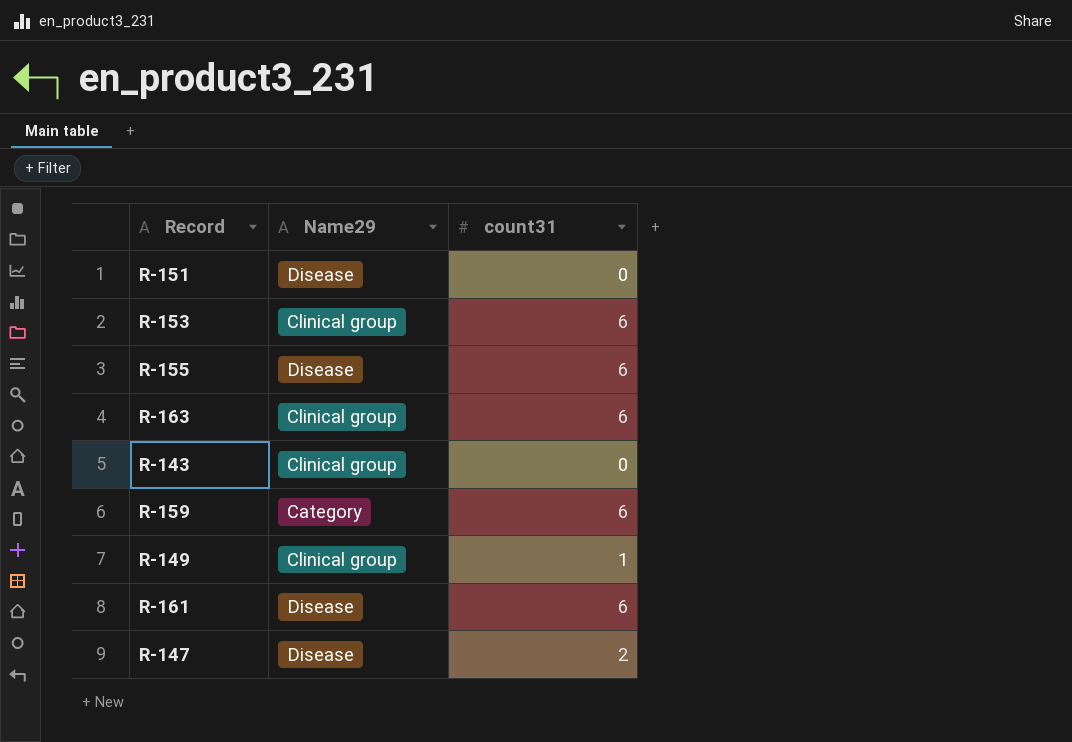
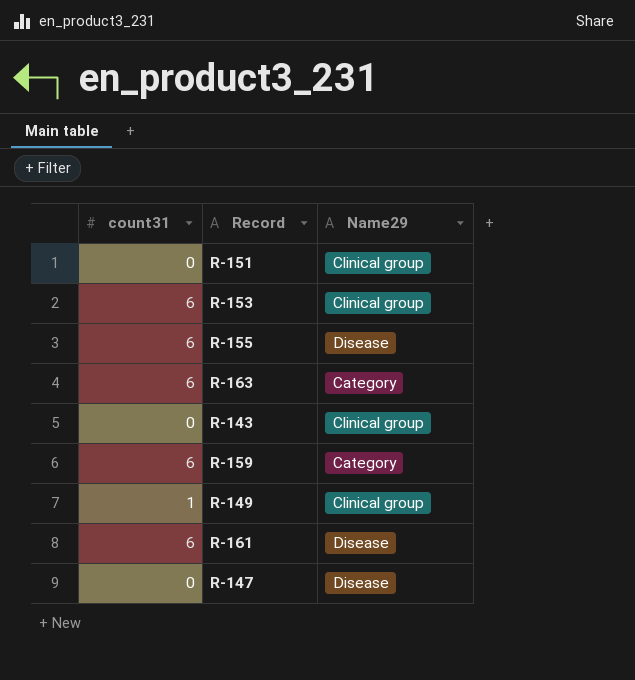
column count31 | position: 3 -> 1
R-151 | Name29: Disease -> Clinical group
R-163 | Name29: Clinical group -> Category
R-147 | count31: 2 -> 0

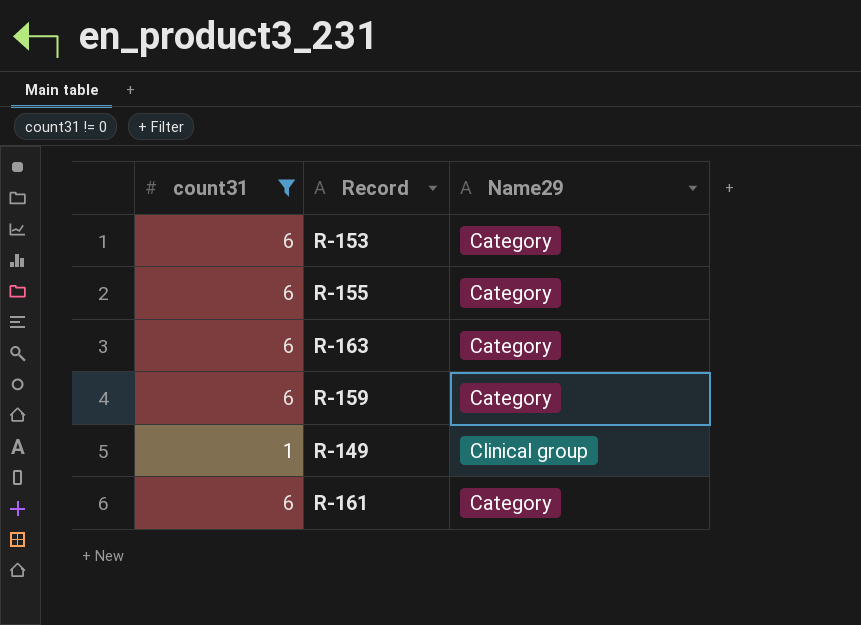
filter: none -> count31 != 0
R-153 | Name29: Clinical group -> Category
R-155 | Name29: Disease -> Category
R-161 | Name29: Disease -> Category

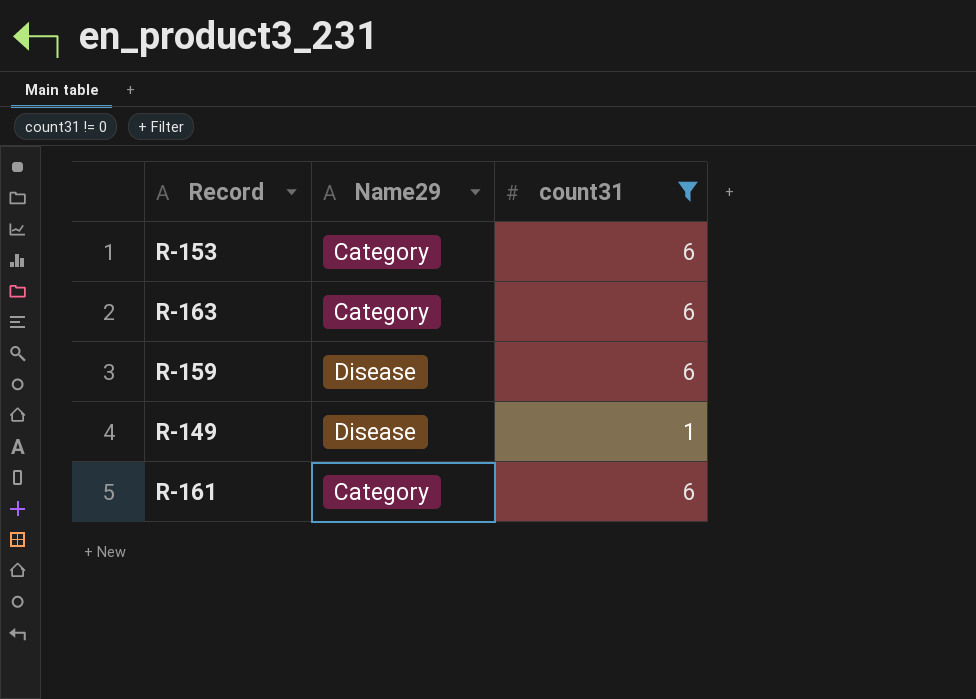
column count31 | position: 1 -> 3
row R-155: 6 | Category -> none
R-159 | Name29: Category -> Disease
R-149 | Name29: Clinical group -> Disease

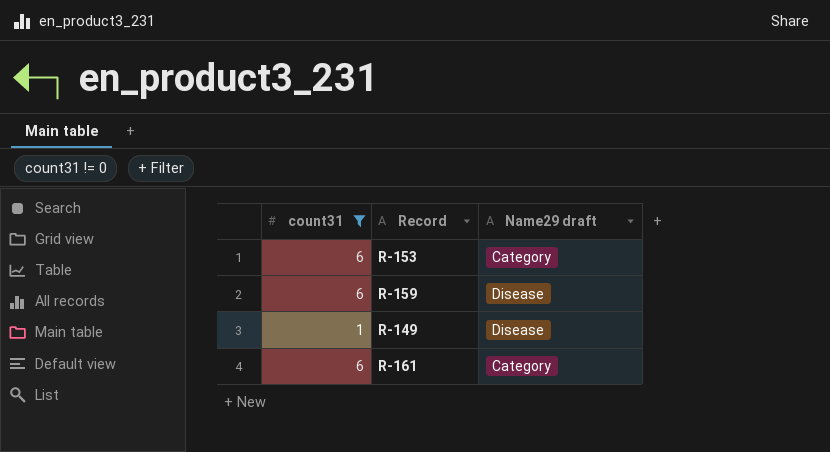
column count31 | position: 3 -> 1
column name: Name29 -> Name29 draft
row R-163: Category | 6 -> none

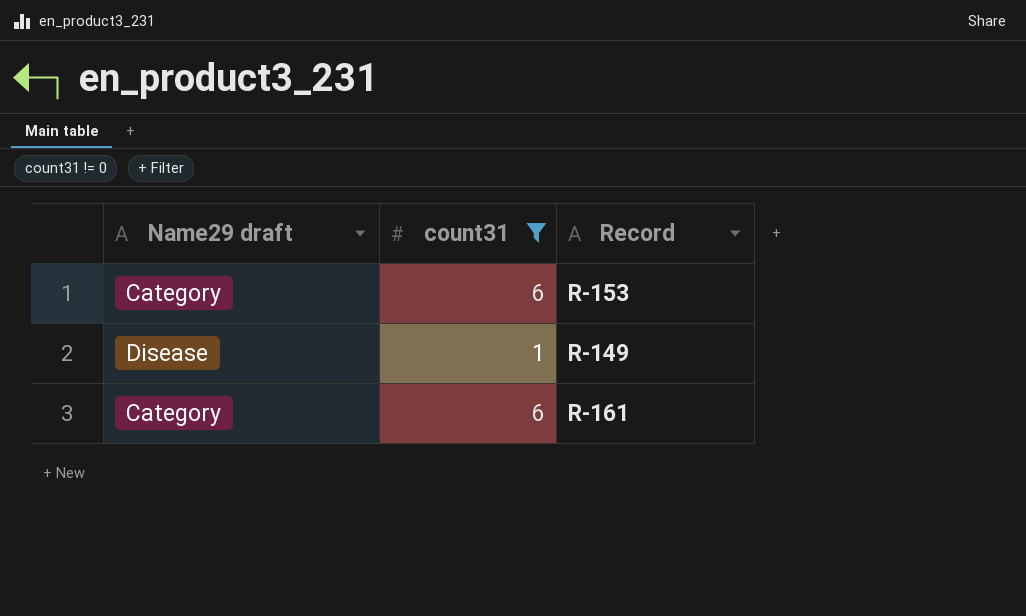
column Name29 draft | position: 3 -> 1
row R-159: 6 | Disease -> none

